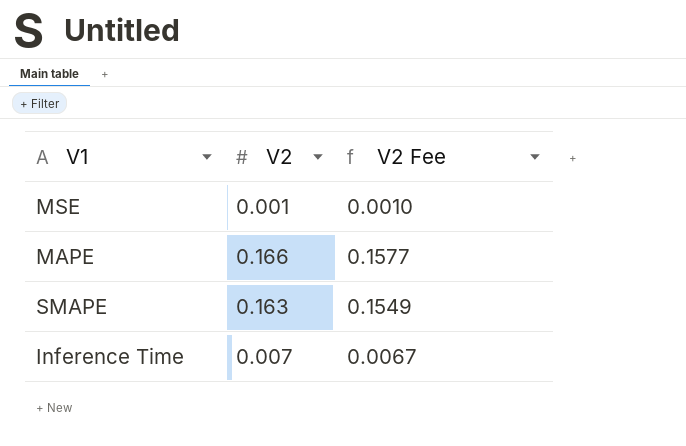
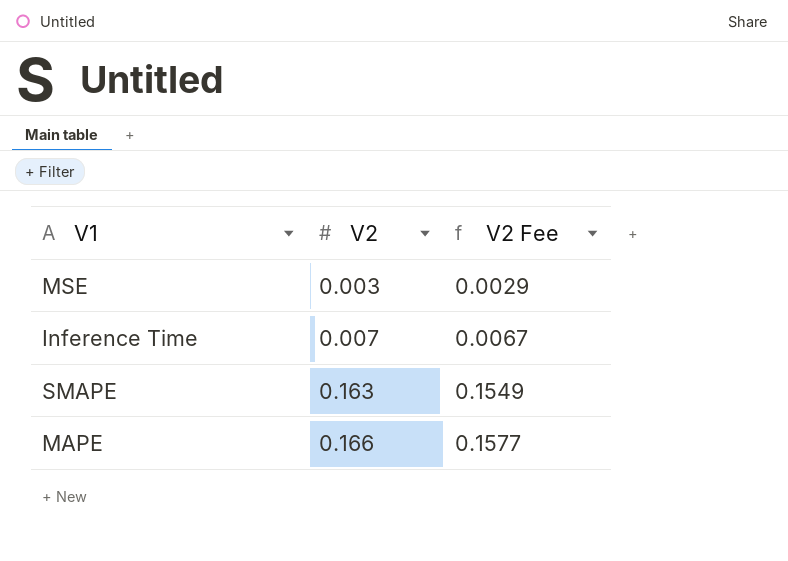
row order: none -> V2 ascending
MSE | V2: 0.001 -> 0.003
MSE | V2 Fee: 0.0010 -> 0.0029

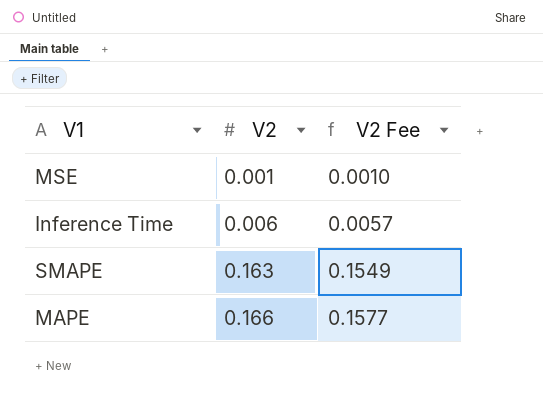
MSE | V2: 0.003 -> 0.001
MSE | V2 Fee: 0.0029 -> 0.0010
Inference Time | V2: 0.007 -> 0.006
Inference Time | V2 Fee: 0.0067 -> 0.0057

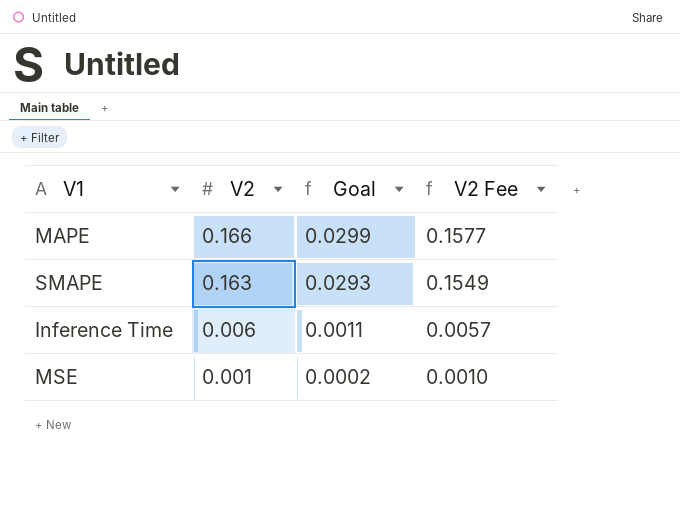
row order: V2 ascending -> V2 descending
column Goal | formula: none -> [V2] * 0.18

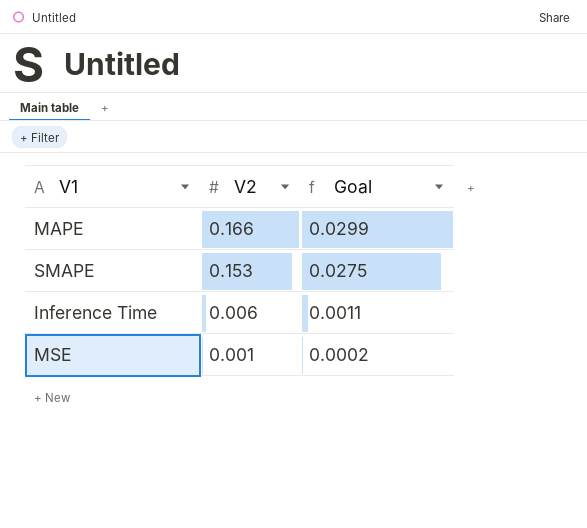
column V2 Fee | formula: [V2] * 0.95 -> none
SMAPE | V2: 0.163 -> 0.153
SMAPE | Goal: 0.0293 -> 0.0275

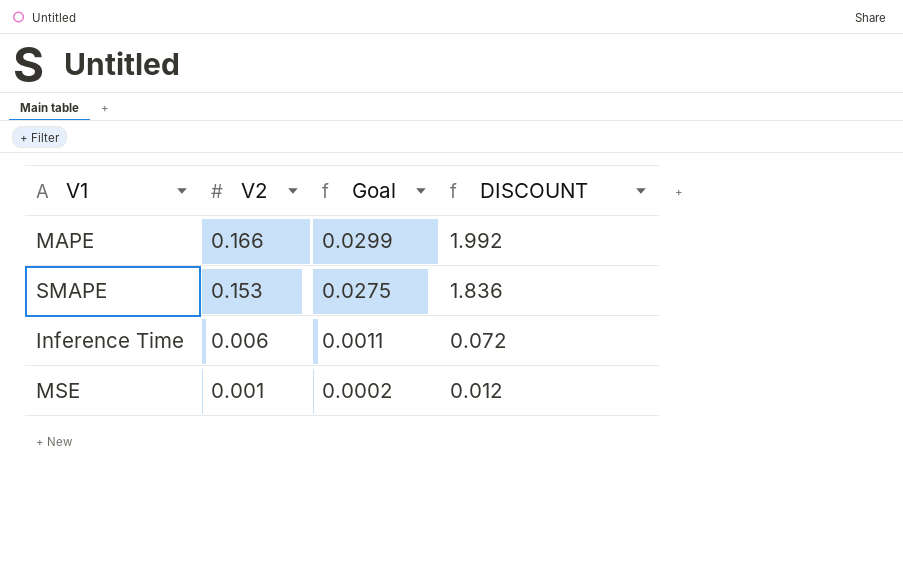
column DISCOUNT | formula: none -> [V2] * 12

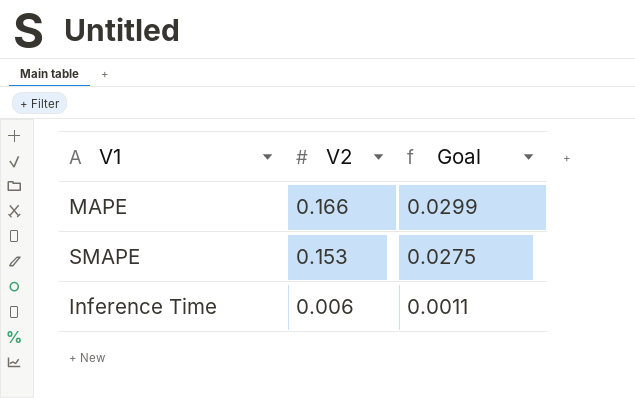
column DISCOUNT | formula: [V2] * 12 -> none
row MSE: 0.001 | 0.0002 | 0.012 -> none

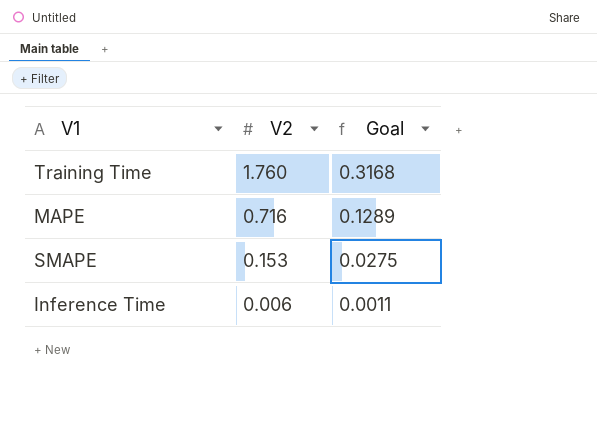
row Training Time: none -> 1.760 | 0.3168
MAPE | V2: 0.166 -> 0.716
MAPE | Goal: 0.0299 -> 0.1289

